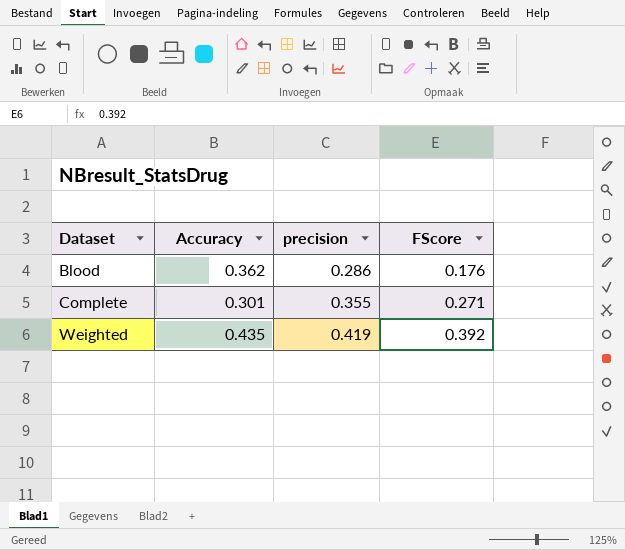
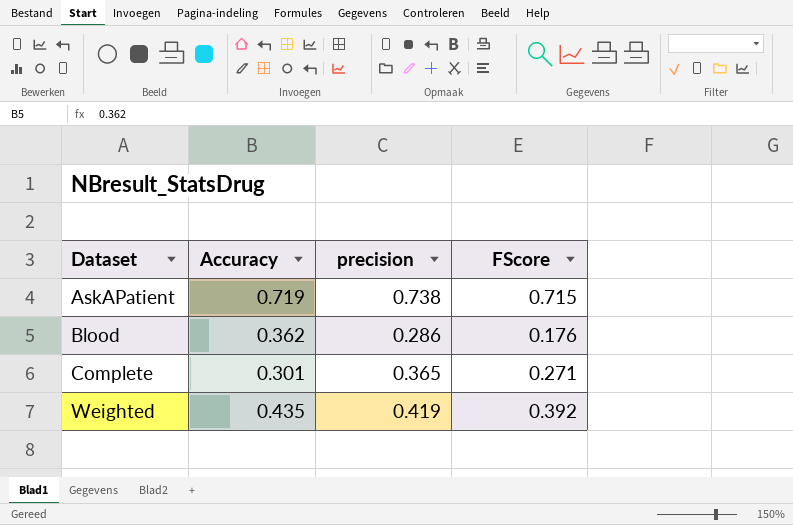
row AskAPatient: none -> 0.719 | 0.738 | 0.715
Complete | precision: 0.355 -> 0.365

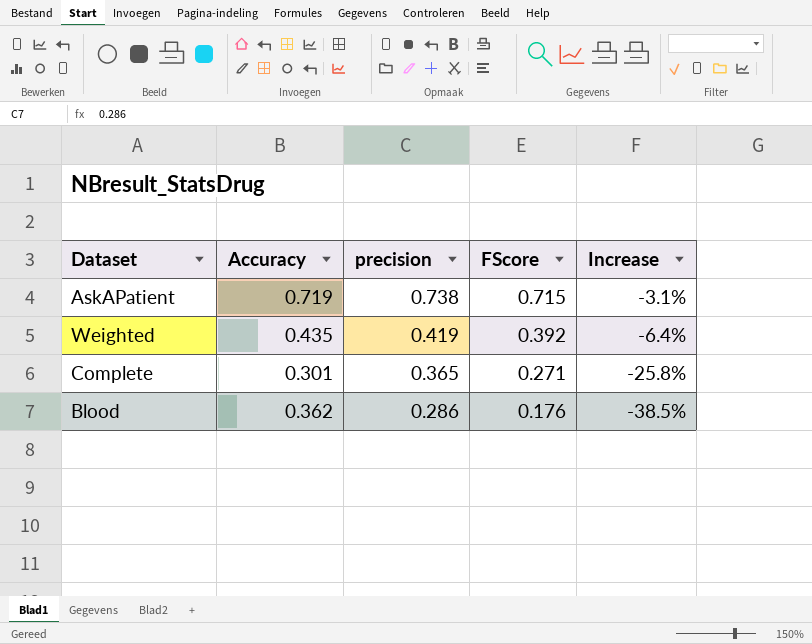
row order: Dataset ascending -> precision descending
column Increase | formula: none -> ([FScore] - [precision]) / [precision]

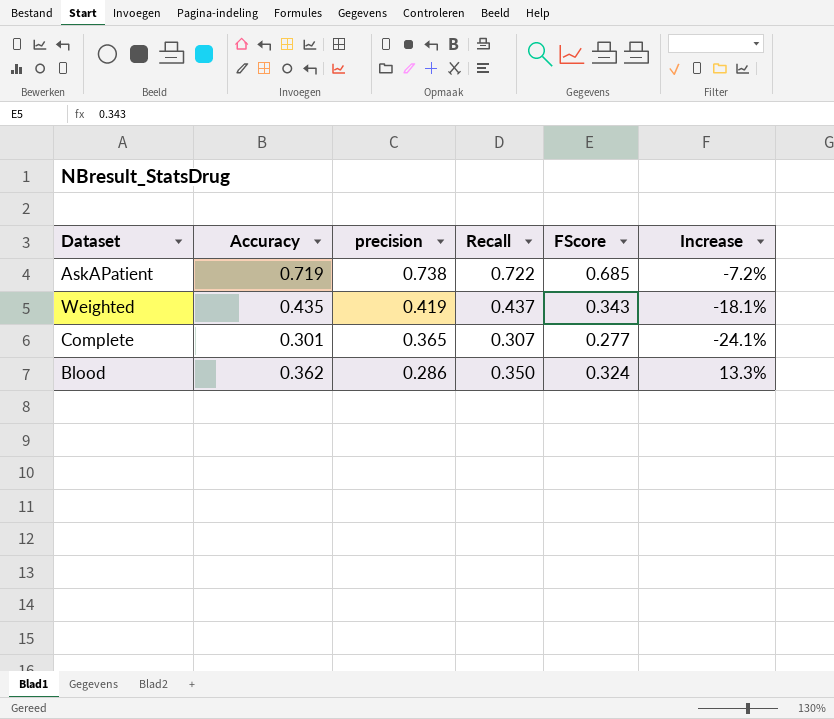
column Recall | position: none -> 4
AskAPatient | FScore: 0.715 -> 0.685
AskAPatient | Increase: -3.1% -> -7.2%
Weighted | FScore: 0.392 -> 0.343
Weighted | Increase: -6.4% -> -18.1%
Complete | FScore: 0.271 -> 0.277
Complete | Increase: -25.8% -> -24.1%
Blood | FScore: 0.176 -> 0.324
Blood | Increase: -38.5% -> 13.3%

